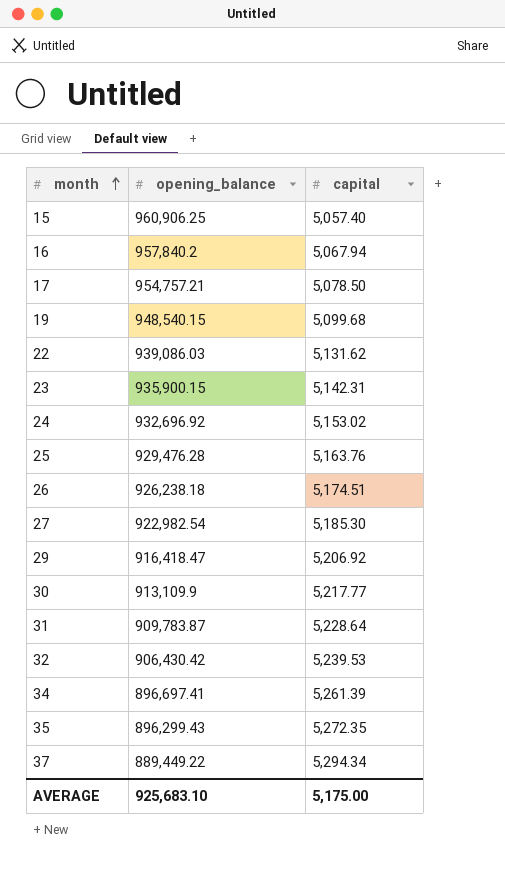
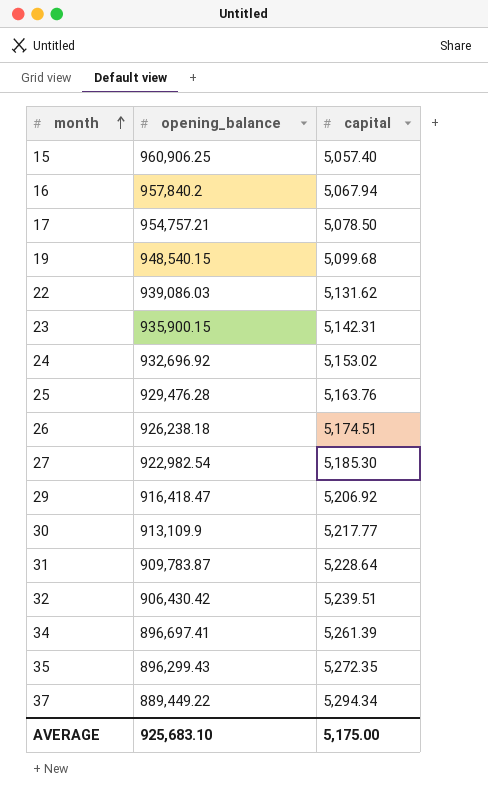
32 | capital: 5,239.53 -> 5,239.51

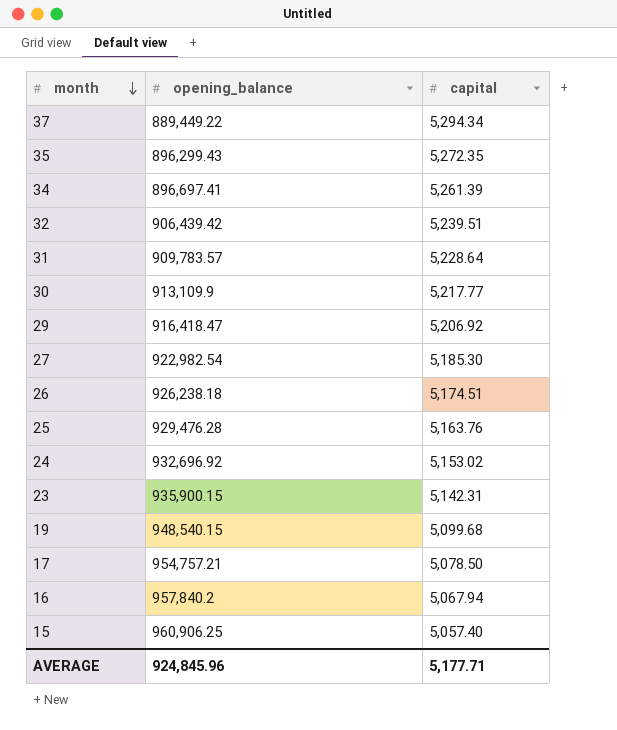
row order: month ascending -> month descending
row 22: 939,086.03 | 5,131.62 -> none
32 | opening_balance: 906,430.42 -> 906,439.42
31 | opening_balance: 909,783.87 -> 909,783.57
AVERAGE | opening_balance: 925,683.10 -> 924,845.96
AVERAGE | capital: 5,175.00 -> 5,177.71

